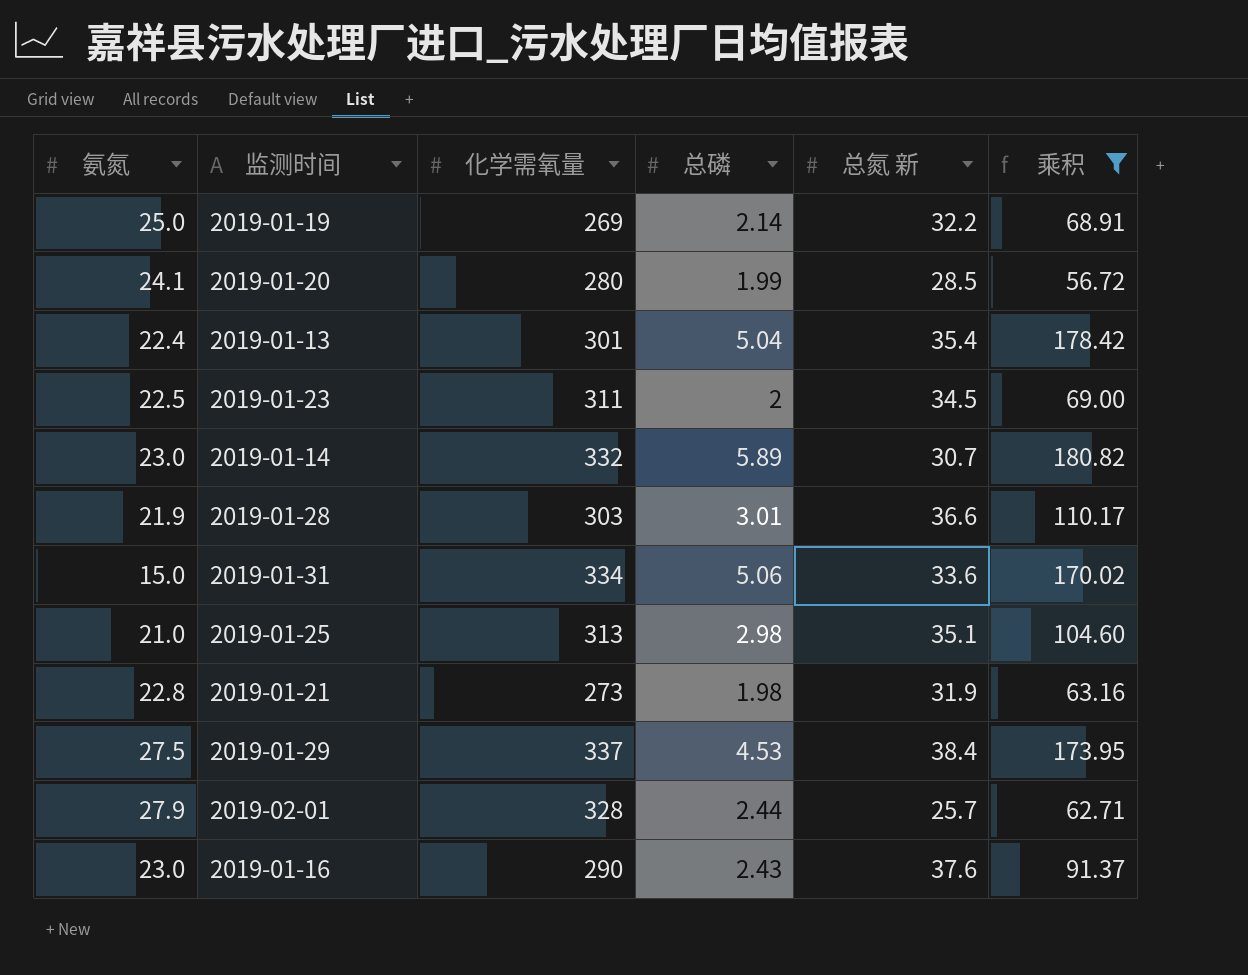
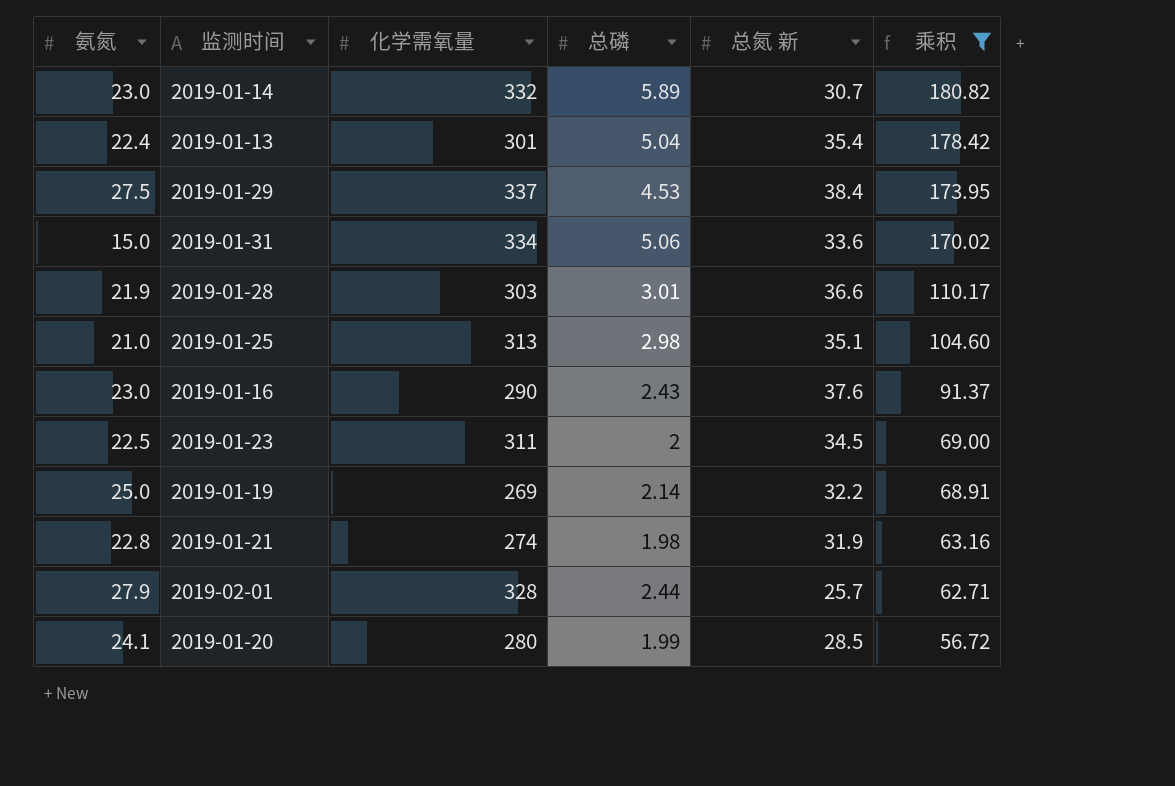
row order: none -> 乘积 descending
2019-01-21 | 化学需氧量: 273 -> 274

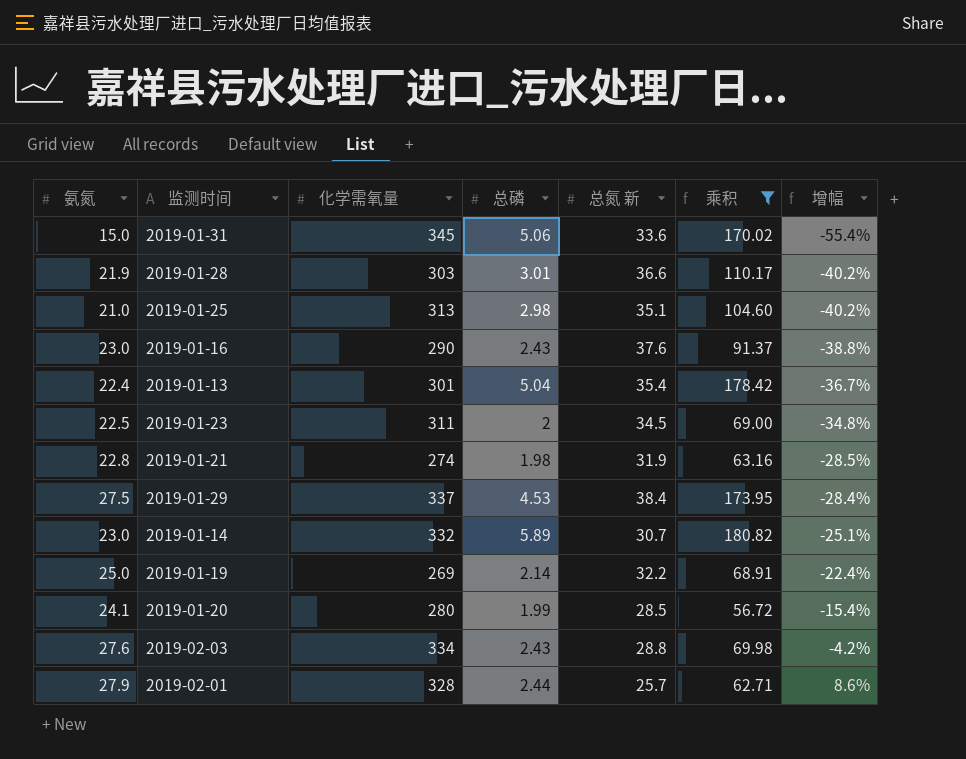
row order: 乘积 descending -> 增幅 ascending
column 增幅 | formula: none -> ([氨氮] - [总氮 新]) / [总氮 新]
2019-01-31 | 化学需氧量: 334 -> 345
row 2019-02-03: none -> 27.6 | 334 | 2.43 | 28.8 | 69.98 | -4.2%

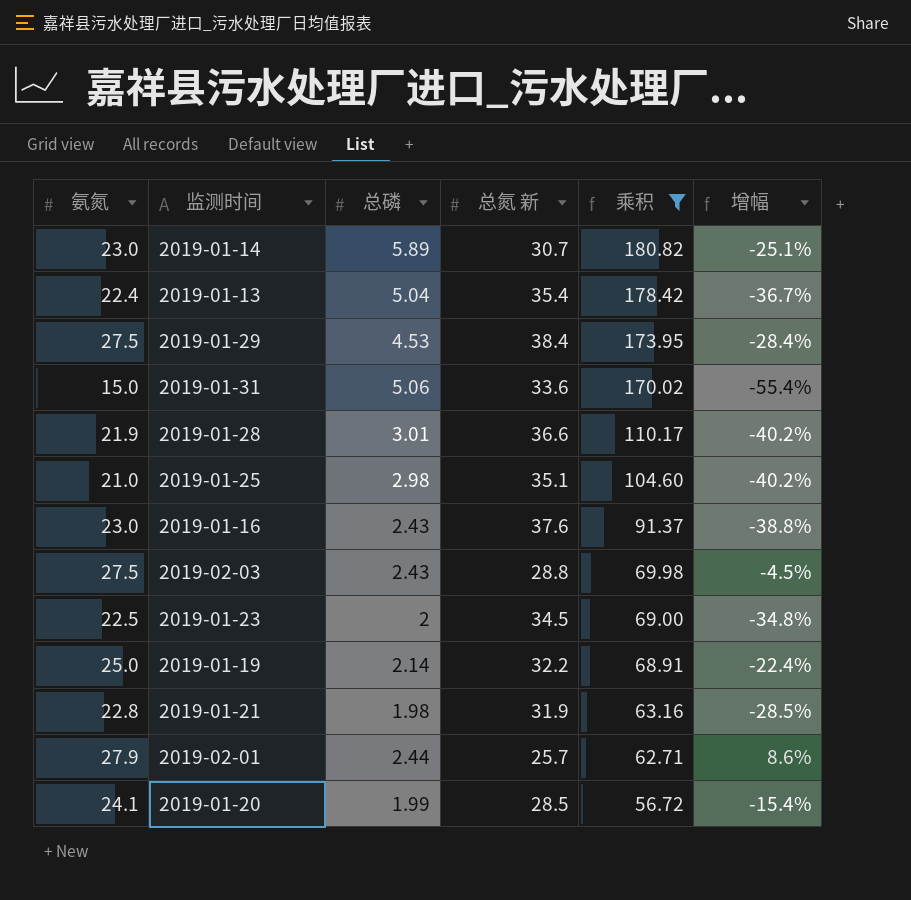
row order: 增幅 ascending -> 乘积 descending
column 化学需氧量 | position: 3 -> none
2019-02-03 | 氨氮: 27.6 -> 27.5
2019-02-03 | 增幅: -4.2% -> -4.5%

